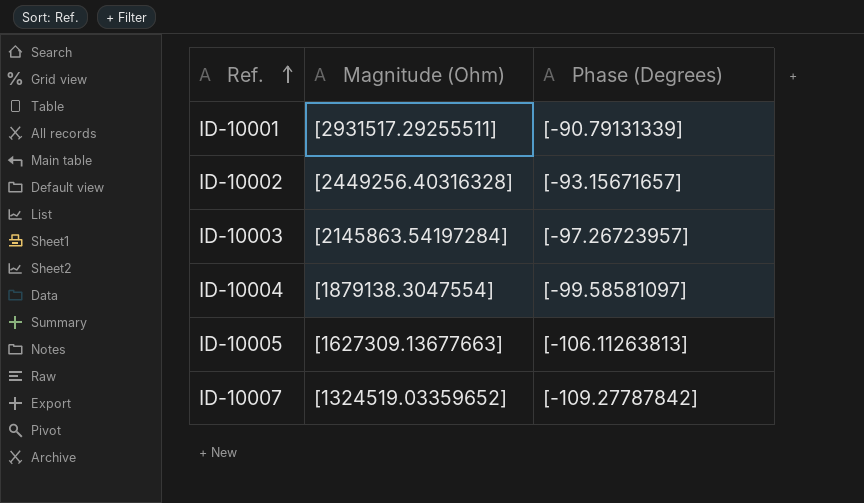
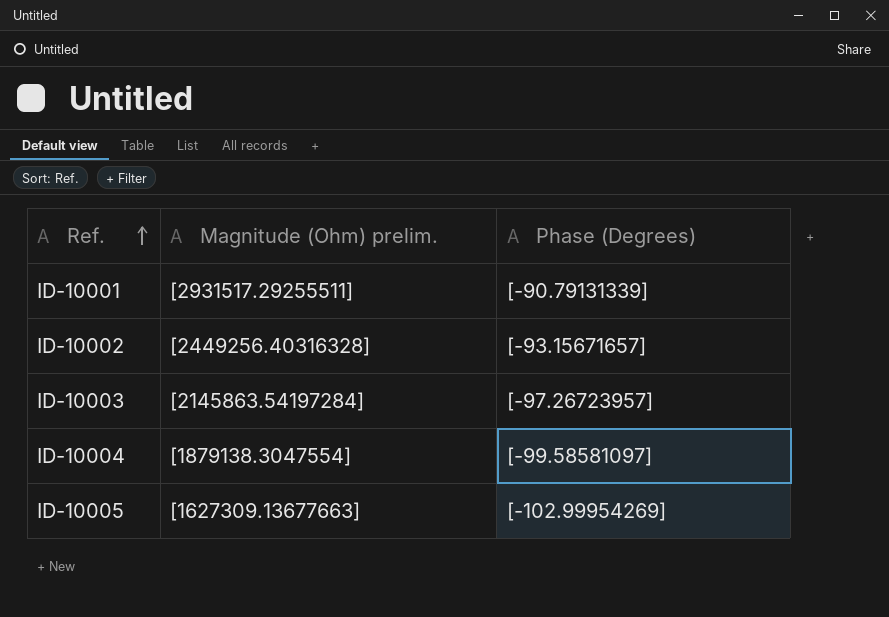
column name: Magnitude (Ohm) -> Magnitude (Ohm) prelim.
row ID-10007: [1324519.03359652] | [-109.27787842] -> none
ID-10005 | Phase (Degrees): [-106.11263813] -> [-102.99954269]

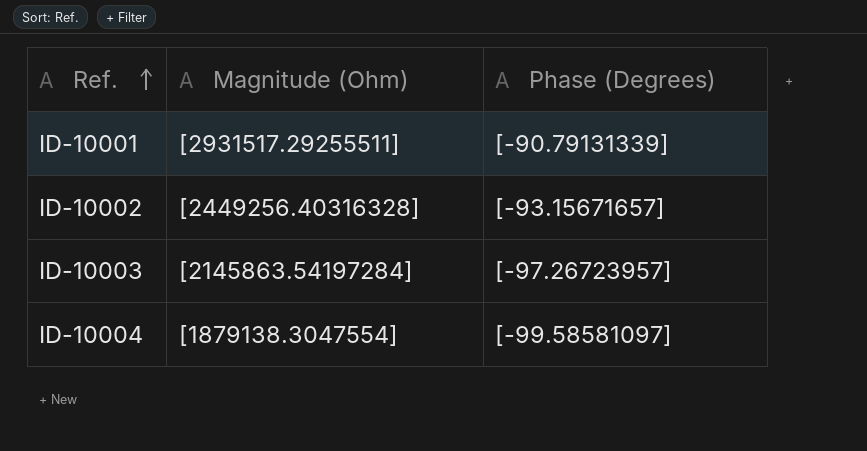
column name: Magnitude (Ohm) prelim. -> Magnitude (Ohm)
row ID-10005: [1627309.13677663] | [-102.99954269] -> none

